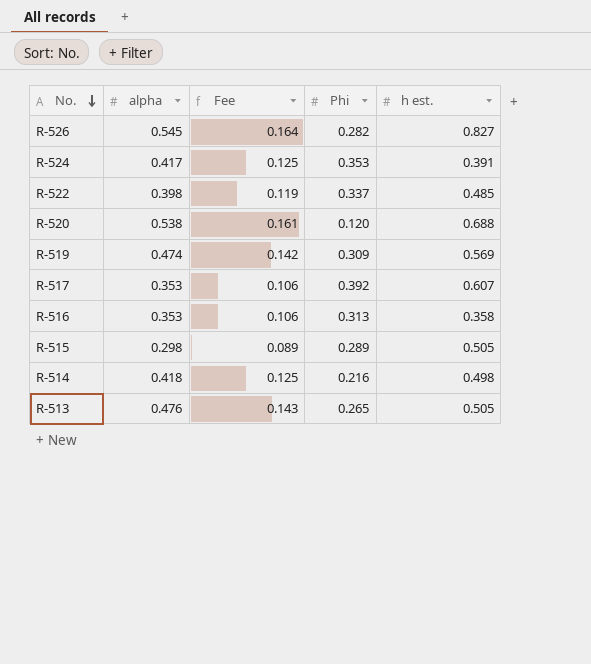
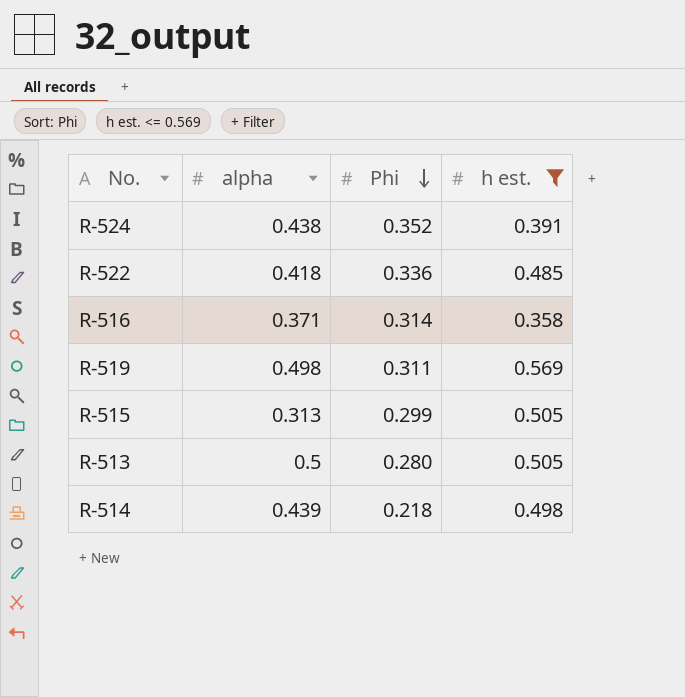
filter: none -> h est. <= 0.569
row order: No. descending -> Phi descending
column Fee | formula: [alpha] * 0.3 -> none
R-524 | alpha: 0.417 -> 0.438
R-524 | Phi: 0.353 -> 0.352
R-522 | alpha: 0.398 -> 0.418
R-522 | Phi: 0.337 -> 0.336
R-516 | alpha: 0.353 -> 0.371
R-516 | Phi: 0.313 -> 0.314
R-519 | alpha: 0.474 -> 0.498
R-519 | Phi: 0.309 -> 0.311
R-515 | alpha: 0.298 -> 0.313
R-515 | Phi: 0.289 -> 0.299
R-513 | alpha: 0.476 -> 0.5
R-513 | Phi: 0.265 -> 0.280
R-514 | alpha: 0.418 -> 0.439
R-514 | Phi: 0.216 -> 0.218

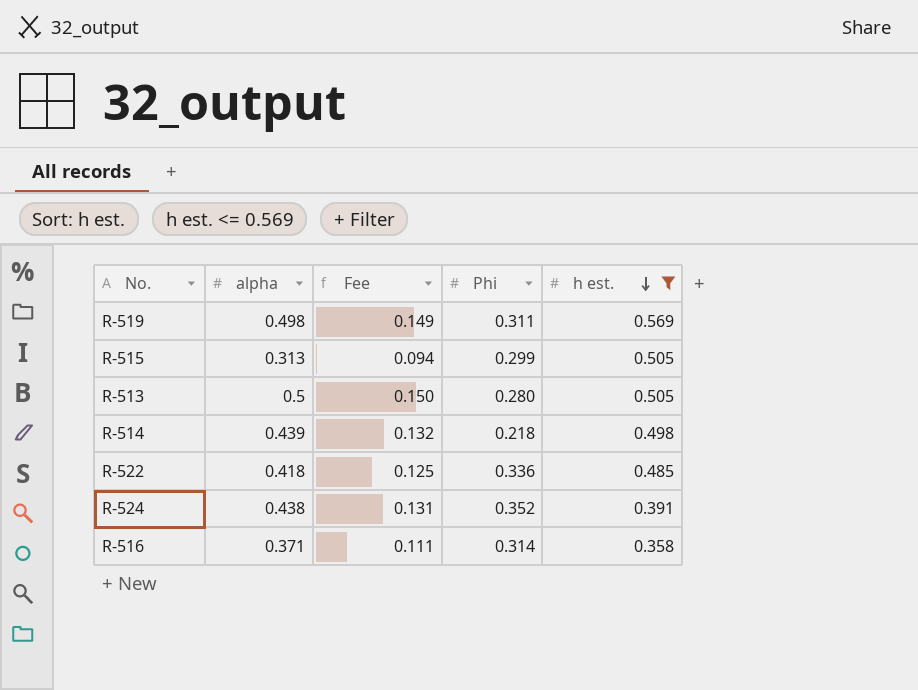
row order: Phi descending -> h est. descending
column Fee | formula: none -> [alpha] * 0.3

